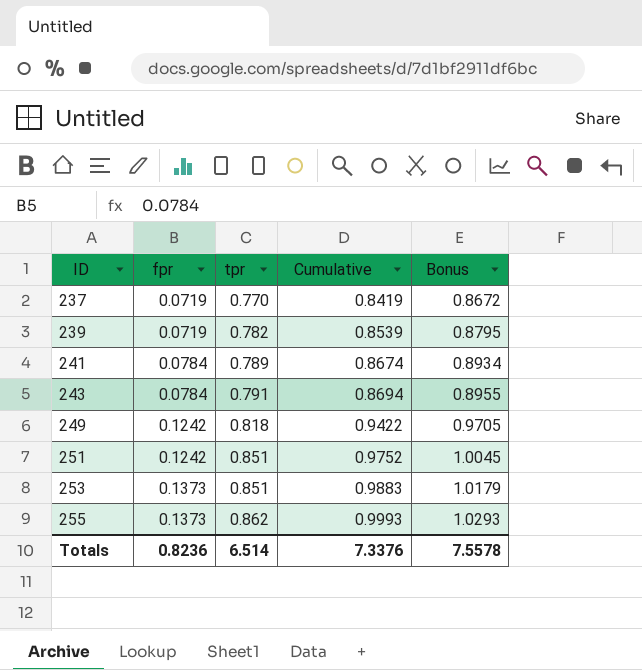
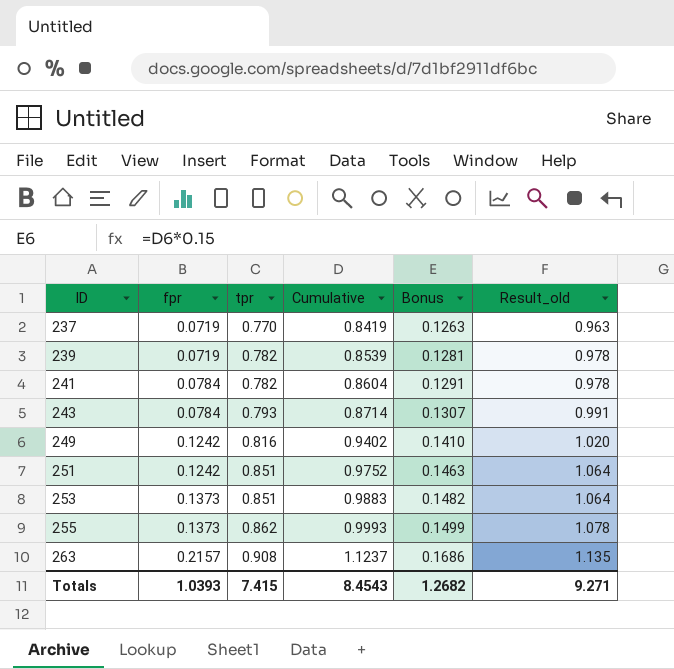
column Bonus | formula: [Cumulative] * 1.03 -> [Cumulative] * 0.15
column Result_old | formula: none -> [tpr] * 1.25
241 | tpr: 0.789 -> 0.782
241 | Cumulative: 0.8674 -> 0.8604
243 | tpr: 0.791 -> 0.793
243 | Cumulative: 0.8694 -> 0.8714
249 | tpr: 0.818 -> 0.816
249 | Cumulative: 0.9422 -> 0.9402
row 263: none -> 0.2157 | 0.908 | 1.1237 | 0.1686 | 1.135
Totals | fpr: 0.8236 -> 1.0393
Totals | tpr: 6.514 -> 7.415
Totals | Cumulative: 7.3376 -> 8.4543
Totals | Bonus: 7.5578 -> 1.2682

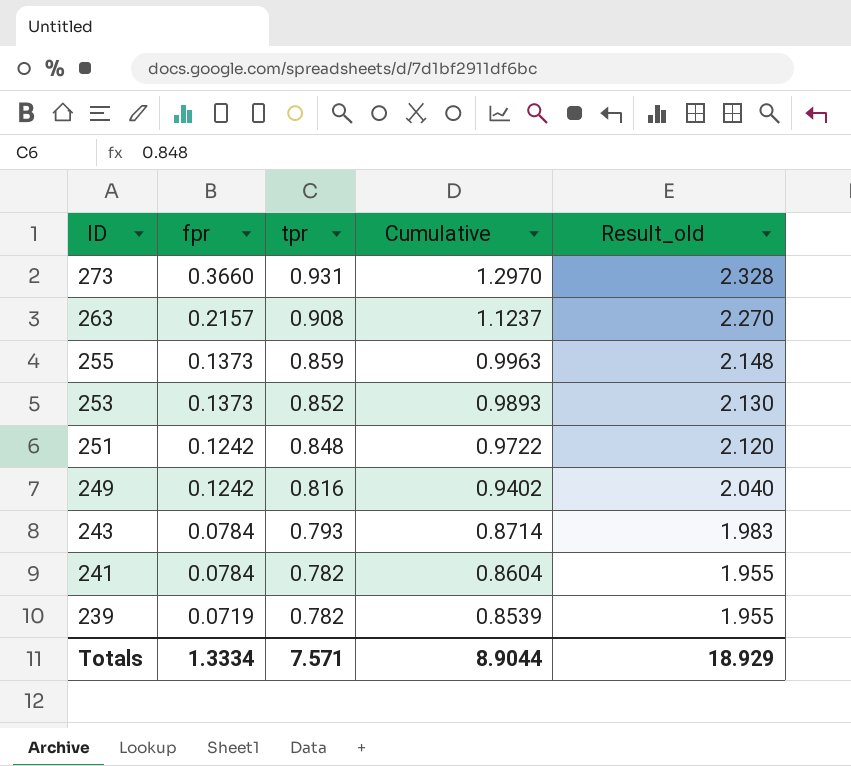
row order: ID ascending -> ID descending
column Bonus | formula: [Cumulative] * 0.15 -> none
column Result_old | formula: [tpr] * 1.25 -> [tpr] * 2.5
row 237: 0.0719 | 0.770 | 0.8419 | 0.1263 | 0.963 -> none
row 273: none -> 0.3660 | 0.931 | 1.2970 | 2.328
255 | tpr: 0.862 -> 0.859
255 | Cumulative: 0.9993 -> 0.9963
253 | tpr: 0.851 -> 0.852
253 | Cumulative: 0.9883 -> 0.9893
251 | tpr: 0.851 -> 0.848
251 | Cumulative: 0.9752 -> 0.9722
Totals | fpr: 1.0393 -> 1.3334
Totals | tpr: 7.415 -> 7.571
Totals | Cumulative: 8.4543 -> 8.9044
Totals | Result_old: 9.271 -> 18.929

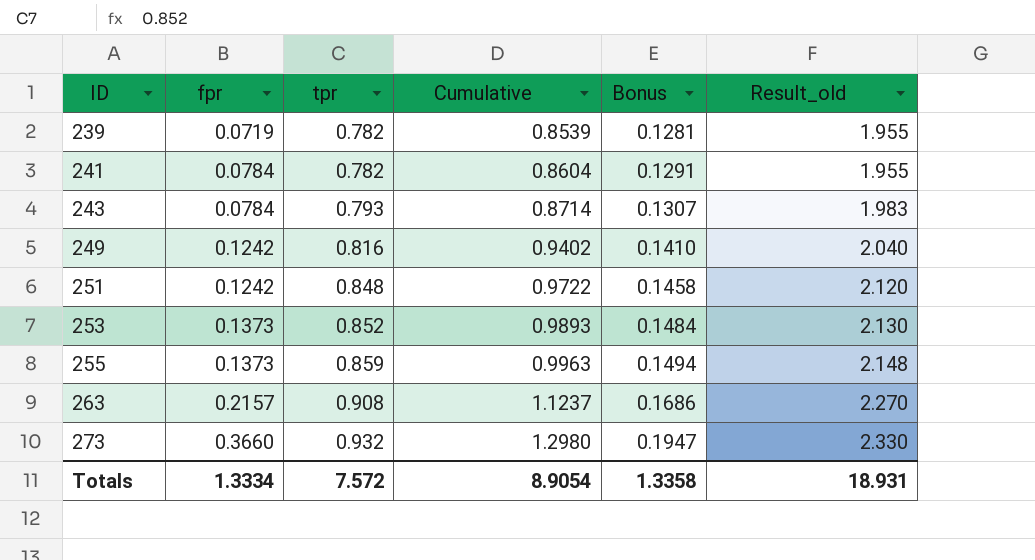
row order: ID descending -> ID ascending
column Bonus | formula: none -> [Cumulative] * 0.15
273 | tpr: 0.931 -> 0.932
273 | Cumulative: 1.2970 -> 1.2980
273 | Result_old: 2.328 -> 2.330
Totals | tpr: 7.571 -> 7.572
Totals | Cumulative: 8.9044 -> 8.9054
Totals | Result_old: 18.929 -> 18.931

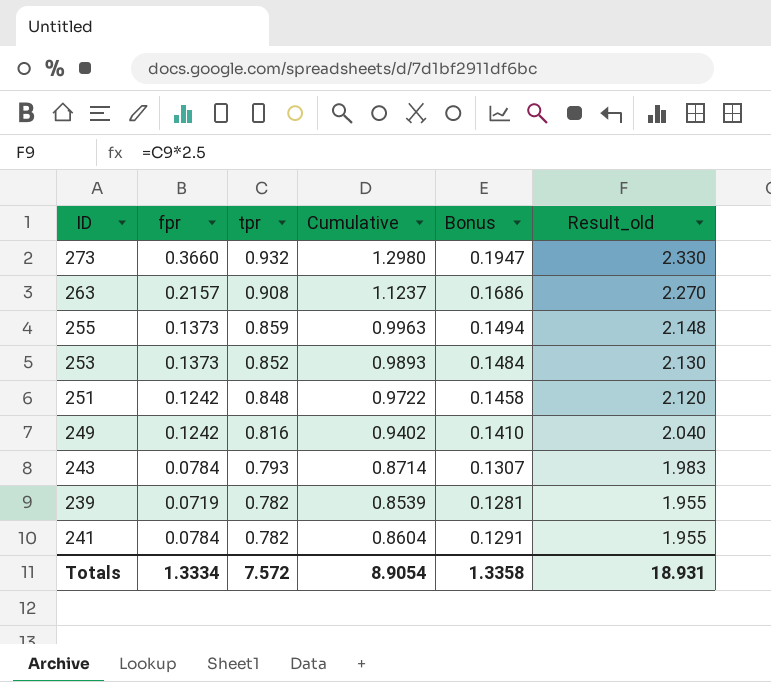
row order: ID ascending -> tpr descending

